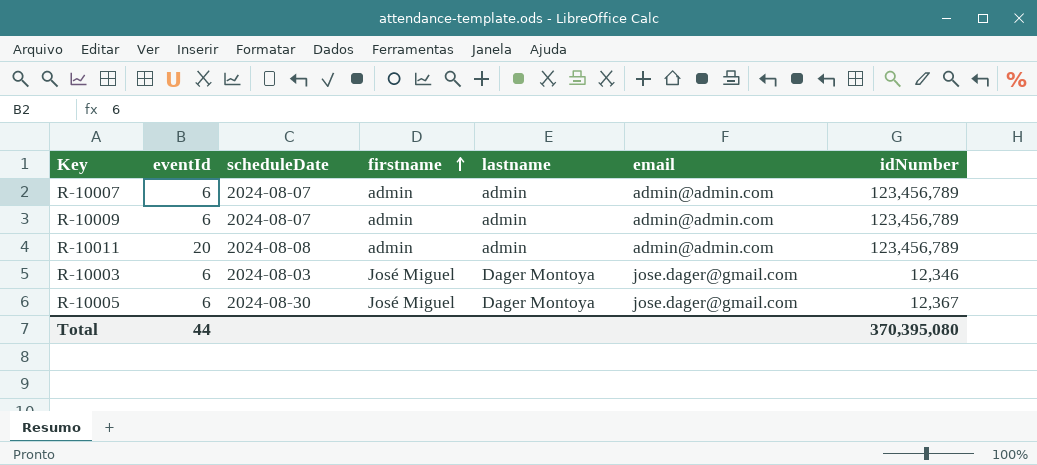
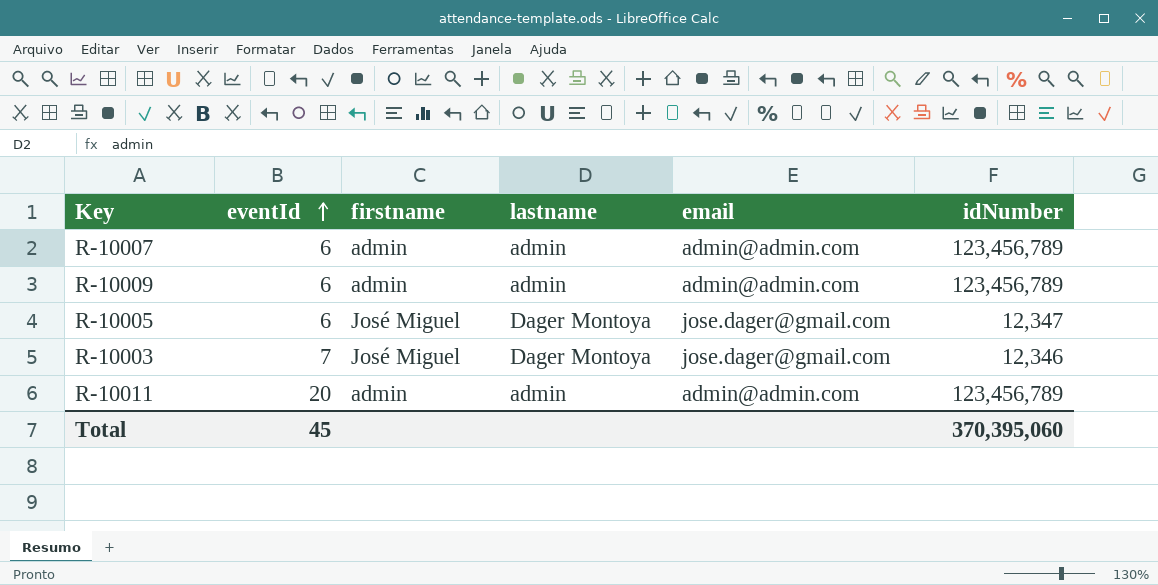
row order: firstname ascending -> eventId ascending
column scheduleDate | position: 3 -> none
R-10005 | idNumber: 12,367 -> 12,347
R-10003 | eventId: 6 -> 7
Total | eventId: 44 -> 45
Total | idNumber: 370,395,080 -> 370,395,060

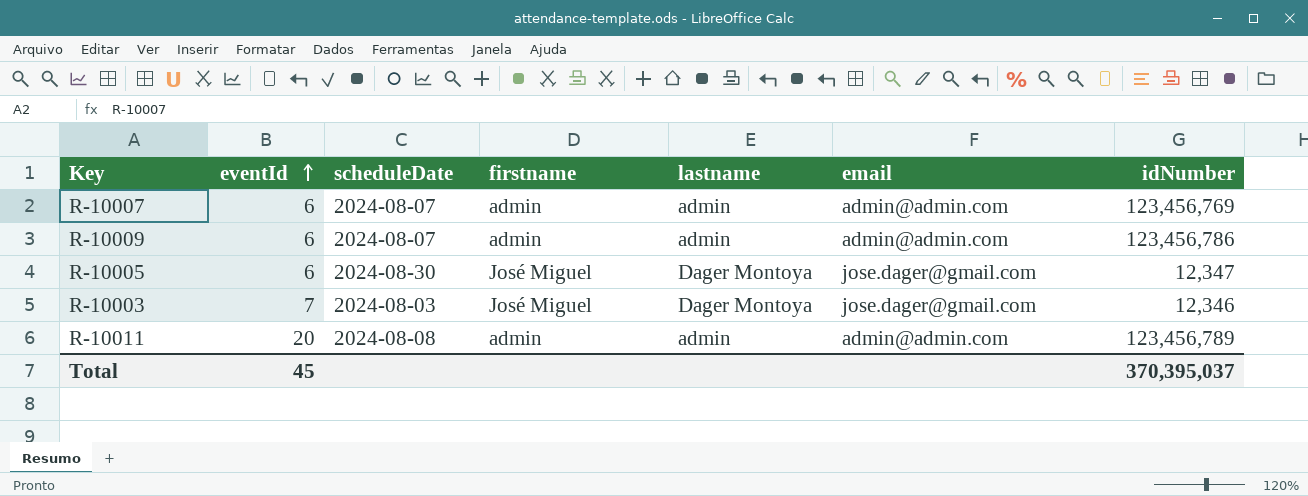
column scheduleDate | position: none -> 3
R-10007 | idNumber: 123,456,789 -> 123,456,769
R-10009 | idNumber: 123,456,789 -> 123,456,786
Total | idNumber: 370,395,060 -> 370,395,037

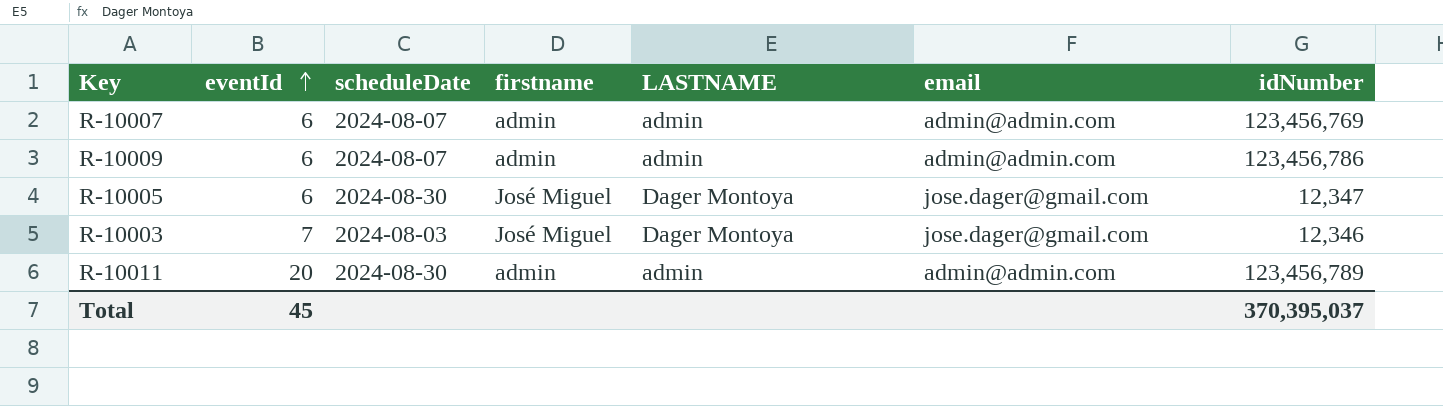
column name: lastname -> LASTNAME
R-10011 | scheduleDate: 2024-08-08 -> 2024-08-30

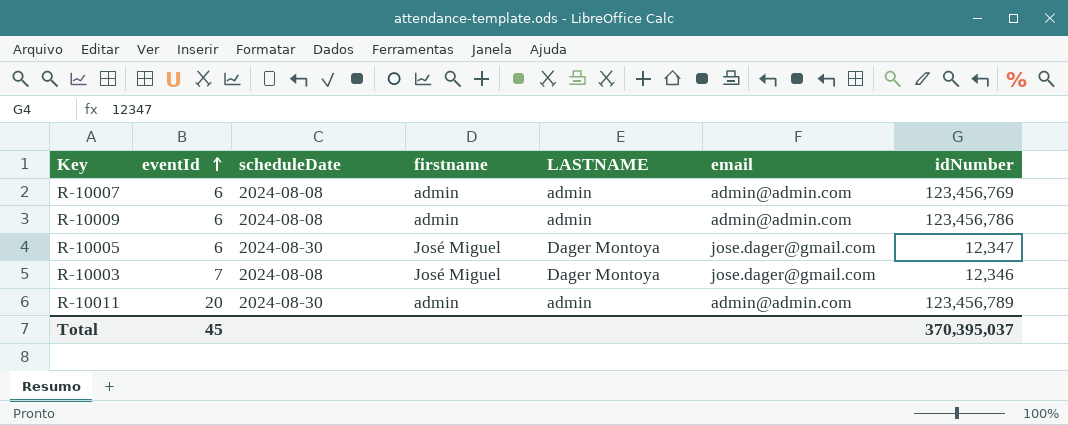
R-10007 | scheduleDate: 2024-08-07 -> 2024-08-08
R-10009 | scheduleDate: 2024-08-07 -> 2024-08-08
R-10003 | scheduleDate: 2024-08-03 -> 2024-08-08

